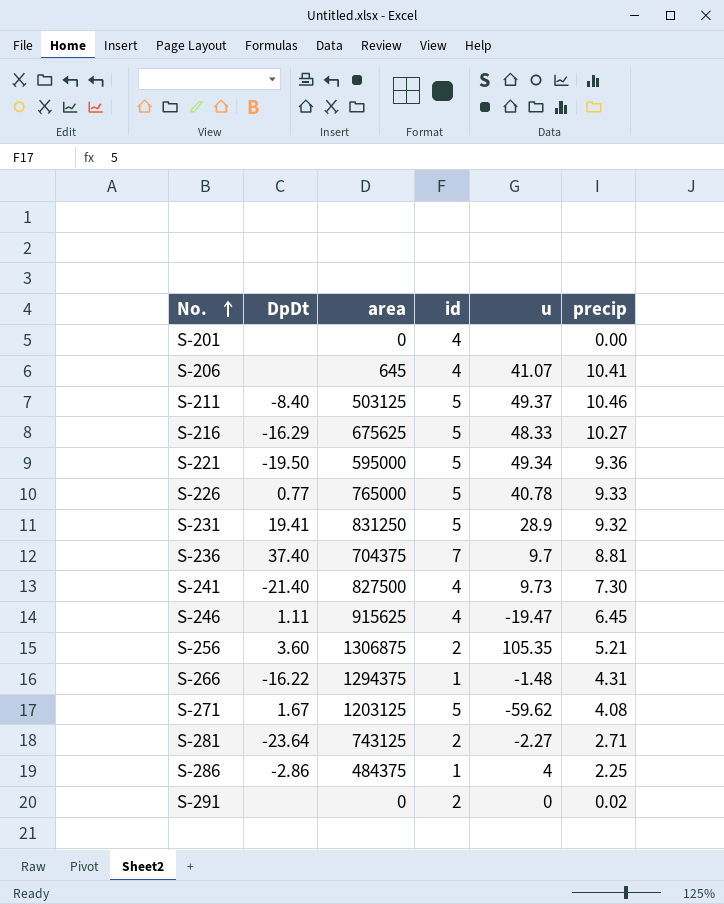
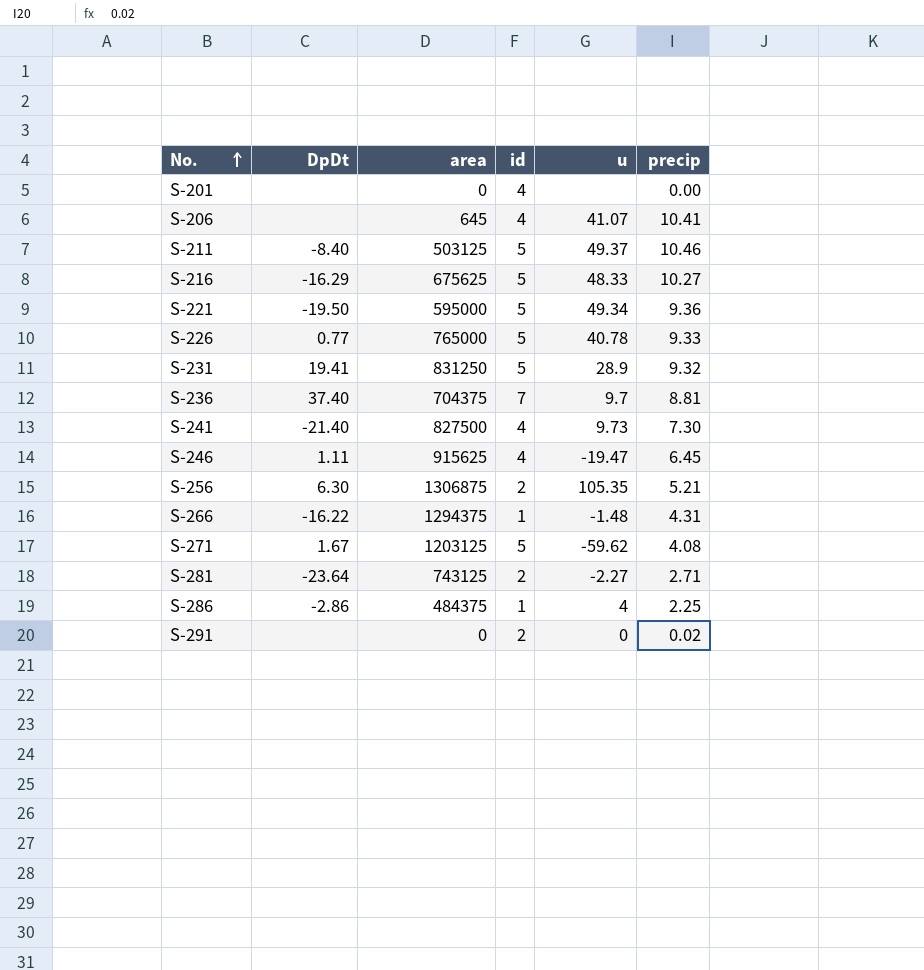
S-256 | DpDt: 3.60 -> 6.30

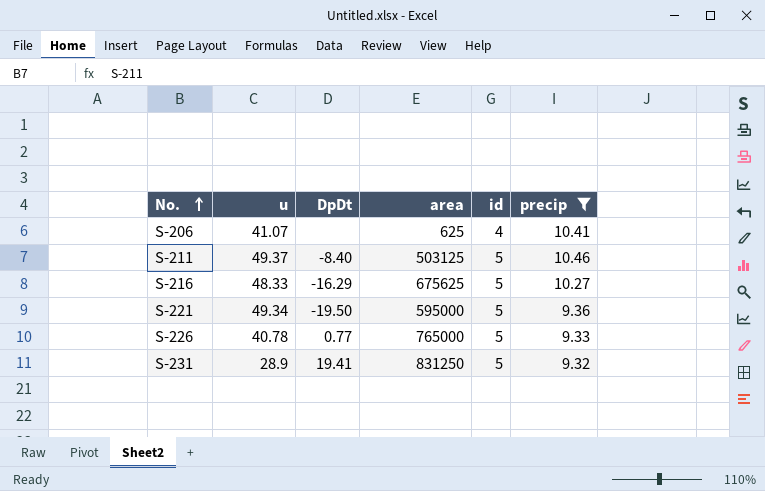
filter: none -> precip >= 9.32
column u | position: 5 -> 2
S-206 | area: 645 -> 625

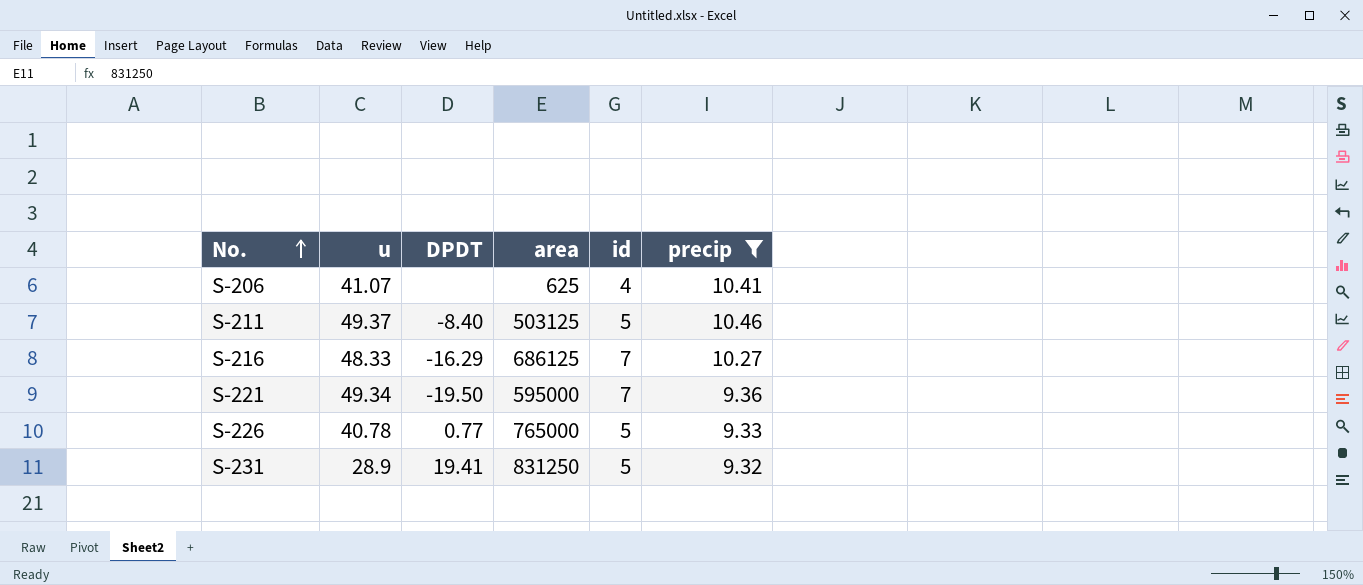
column name: DpDt -> DPDT
S-216 | area: 675625 -> 686125
S-216 | id: 5 -> 7
S-221 | id: 5 -> 7

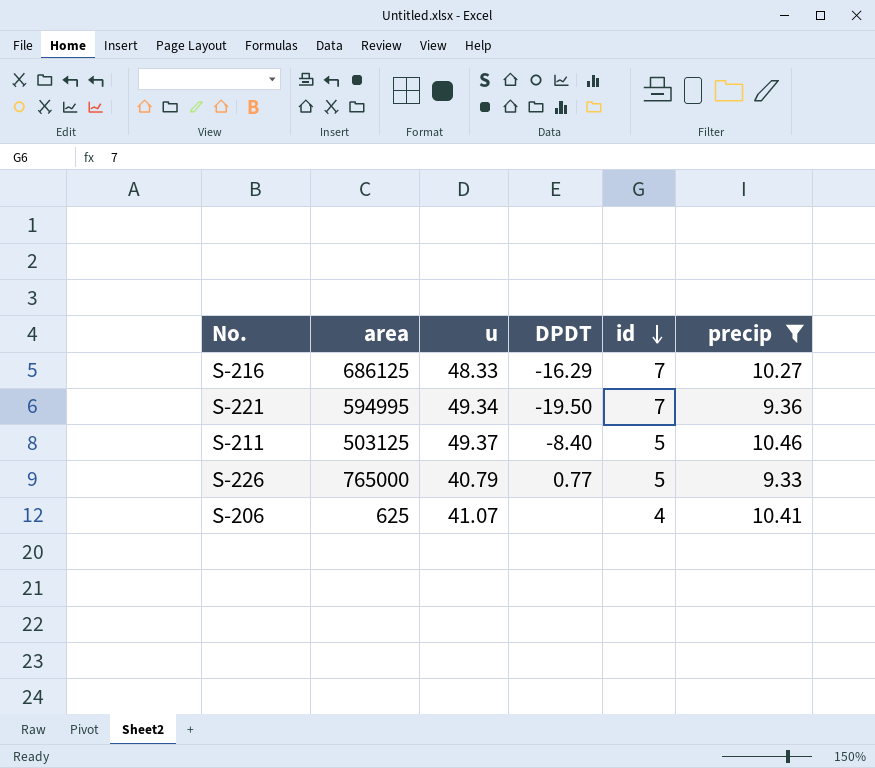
row order: No. ascending -> id descending
column area | position: 4 -> 2
row S-231: 28.9 | 19.41 | 831250 | 5 | 9.32 -> none
S-221 | area: 595000 -> 594995
S-226 | u: 40.78 -> 40.79

